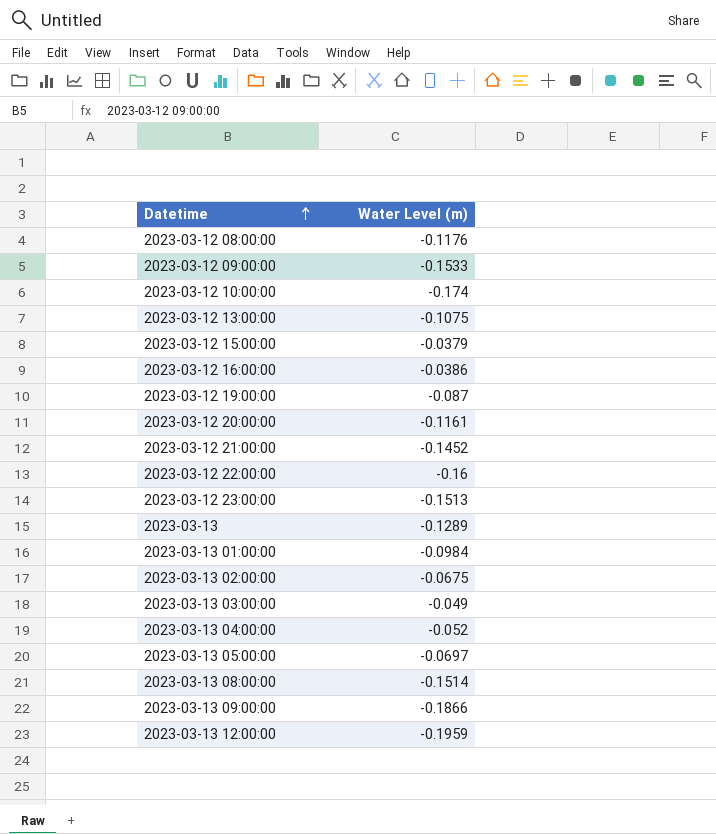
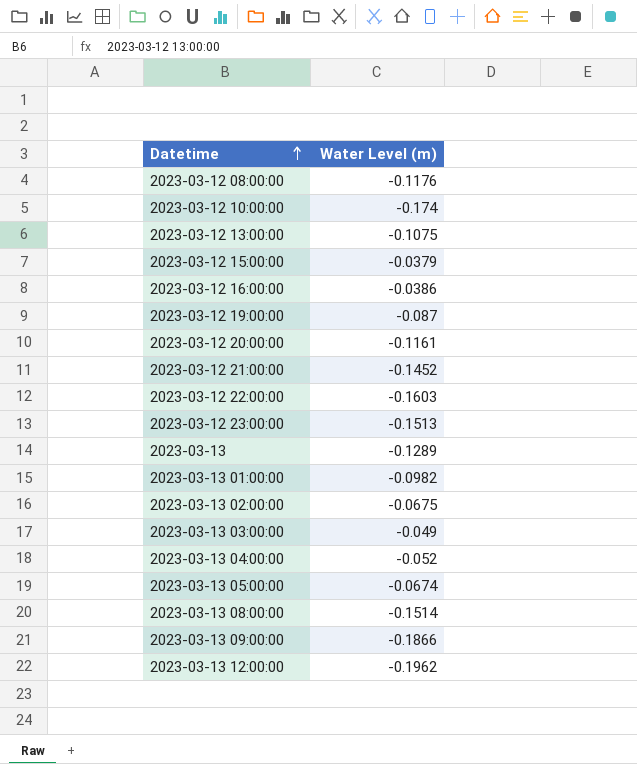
row 2023-03-12 09:00:00: -0.1533 -> none
2023-03-12 22:00:00 | Water Level (m): -0.16 -> -0.1603
2023-03-13 01:00:00 | Water Level (m): -0.0984 -> -0.0982
2023-03-13 05:00:00 | Water Level (m): -0.0697 -> -0.0674
2023-03-13 12:00:00 | Water Level (m): -0.1959 -> -0.1962

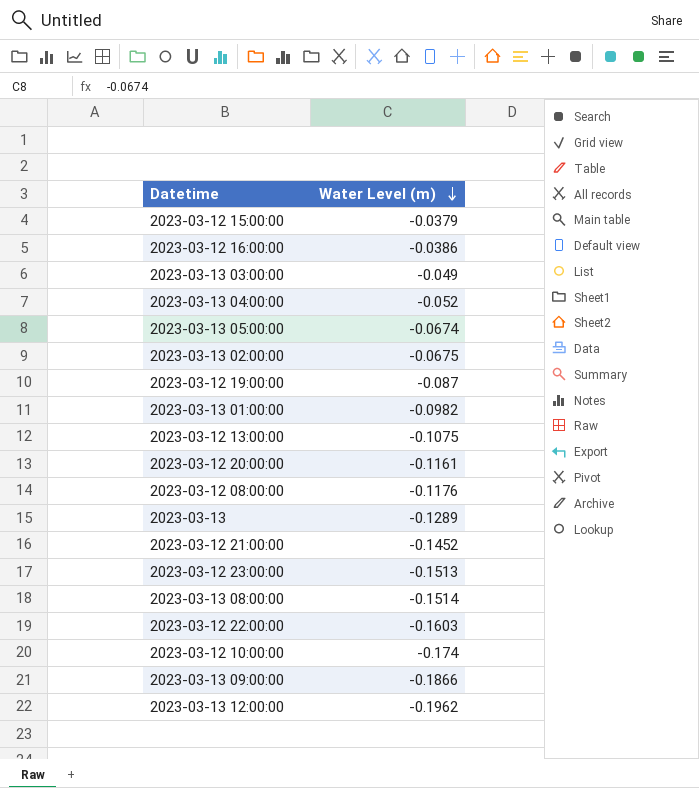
row order: Datetime ascending -> Water Level (m) descending

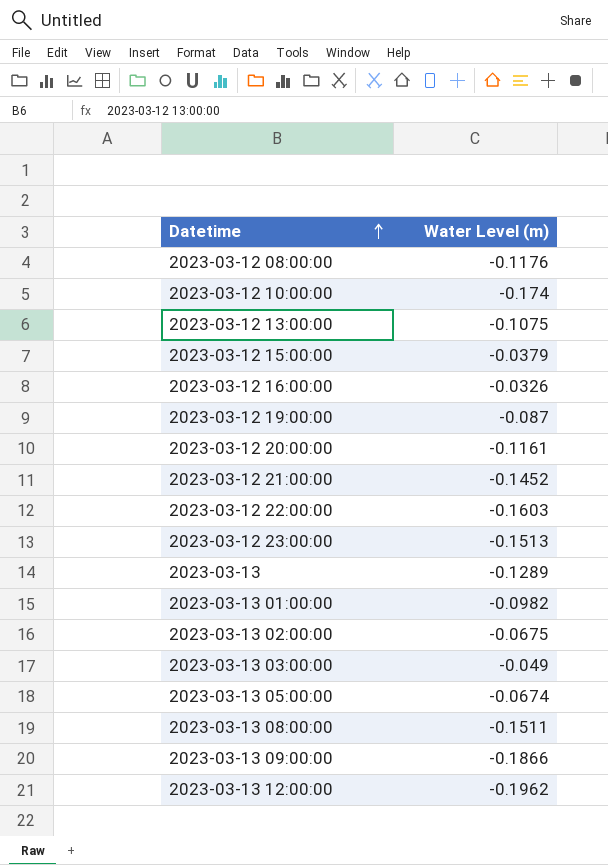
row order: Water Level (m) descending -> Datetime ascending
row 2023-03-13 04:00:00: -0.052 -> none
2023-03-12 16:00:00 | Water Level (m): -0.0386 -> -0.0326
2023-03-13 08:00:00 | Water Level (m): -0.1514 -> -0.1511

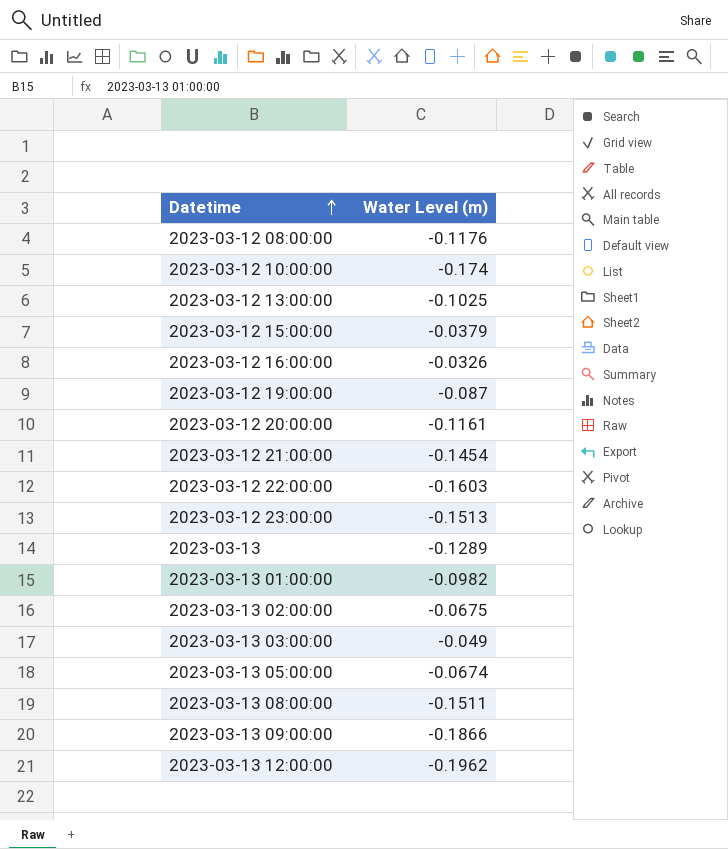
2023-03-12 13:00:00 | Water Level (m): -0.1075 -> -0.1025
2023-03-12 21:00:00 | Water Level (m): -0.1452 -> -0.1454

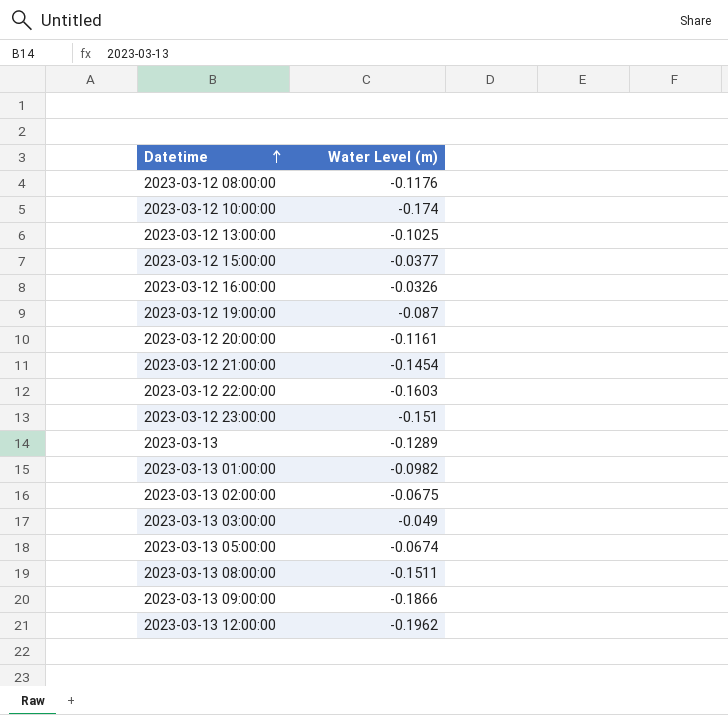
2023-03-12 15:00:00 | Water Level (m): -0.0379 -> -0.0377
2023-03-12 23:00:00 | Water Level (m): -0.1513 -> -0.151

